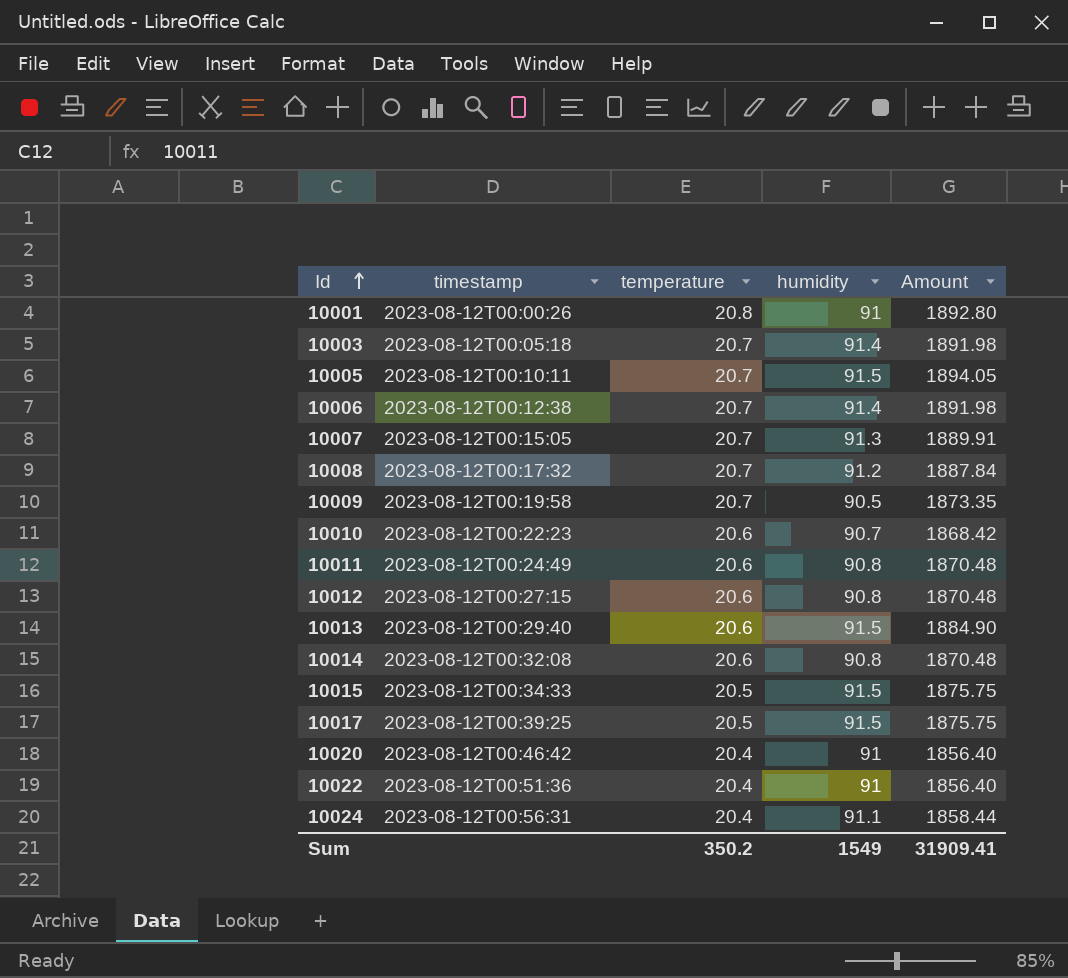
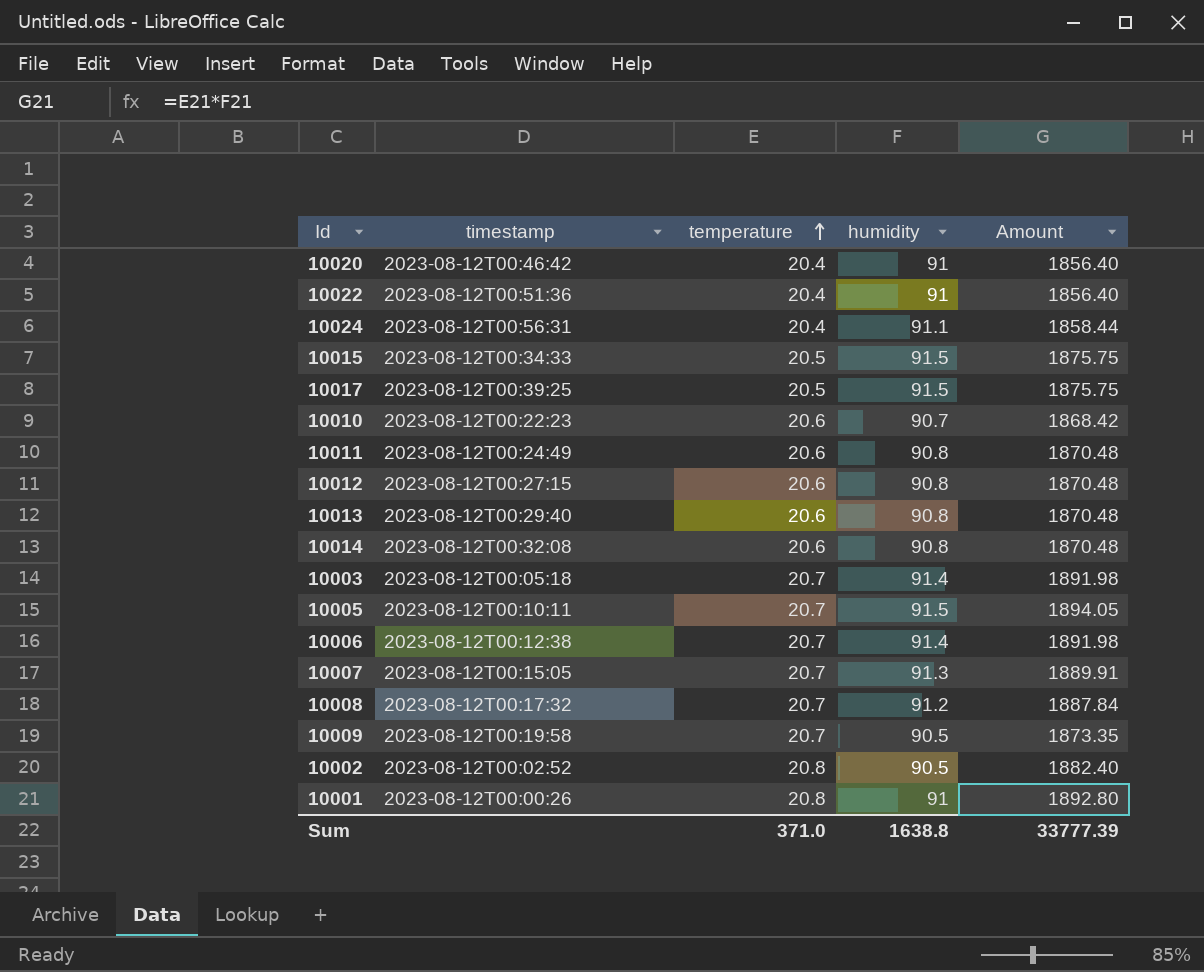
row order: Id ascending -> temperature ascending
10013 | humidity: 91.5 -> 90.8
10013 | Amount: 1884.90 -> 1870.48
row 10002: none -> 2023-08-12T00:02:52 | 20.8 | 90.5 | 1882.40
Sum | temperature: 350.2 -> 371.0
Sum | humidity: 1549 -> 1638.8
Sum | Amount: 31909.41 -> 33777.39

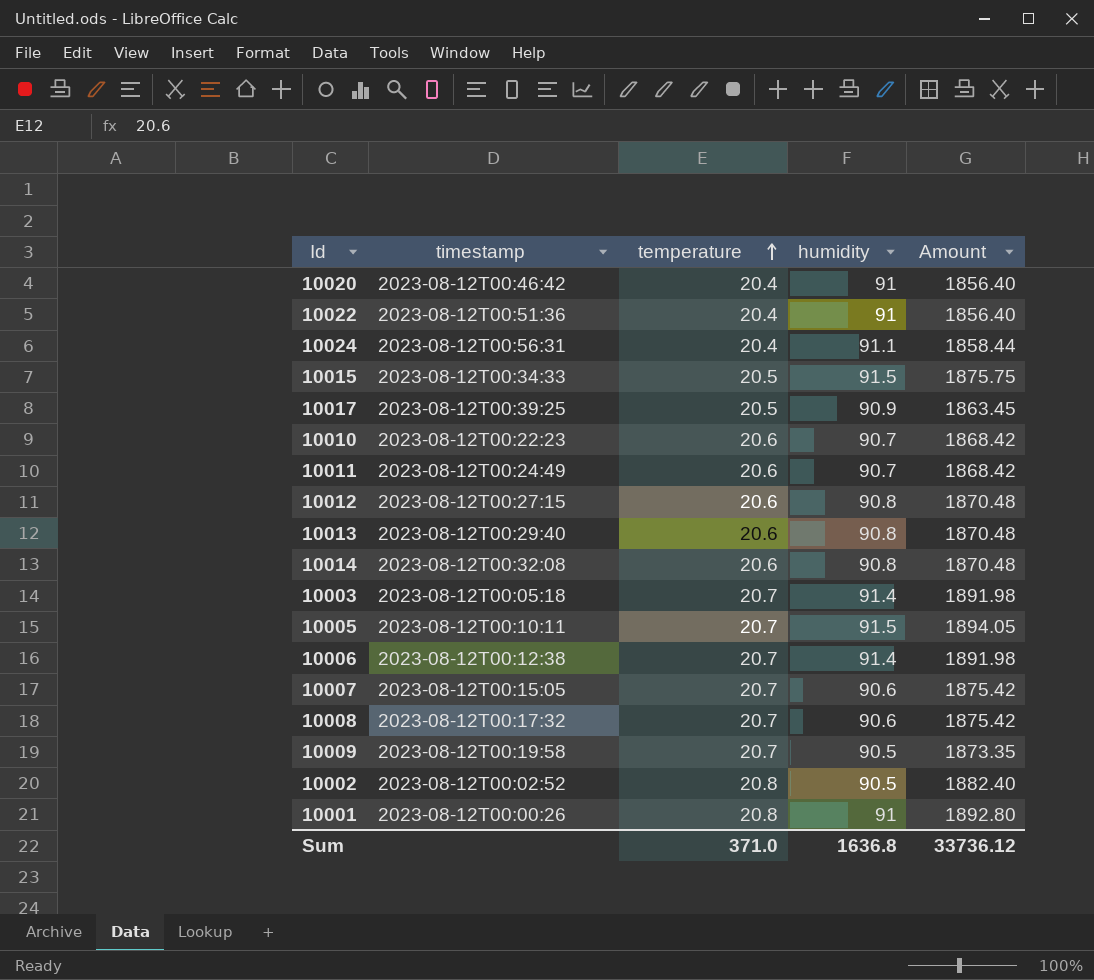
10017 | humidity: 91.5 -> 90.9
10017 | Amount: 1875.75 -> 1863.45
10011 | humidity: 90.8 -> 90.7
10011 | Amount: 1870.48 -> 1868.42
10007 | humidity: 91.3 -> 90.6
10007 | Amount: 1889.91 -> 1875.42
10008 | humidity: 91.2 -> 90.6
10008 | Amount: 1887.84 -> 1875.42
Sum | humidity: 1638.8 -> 1636.8
Sum | Amount: 33777.39 -> 33736.12

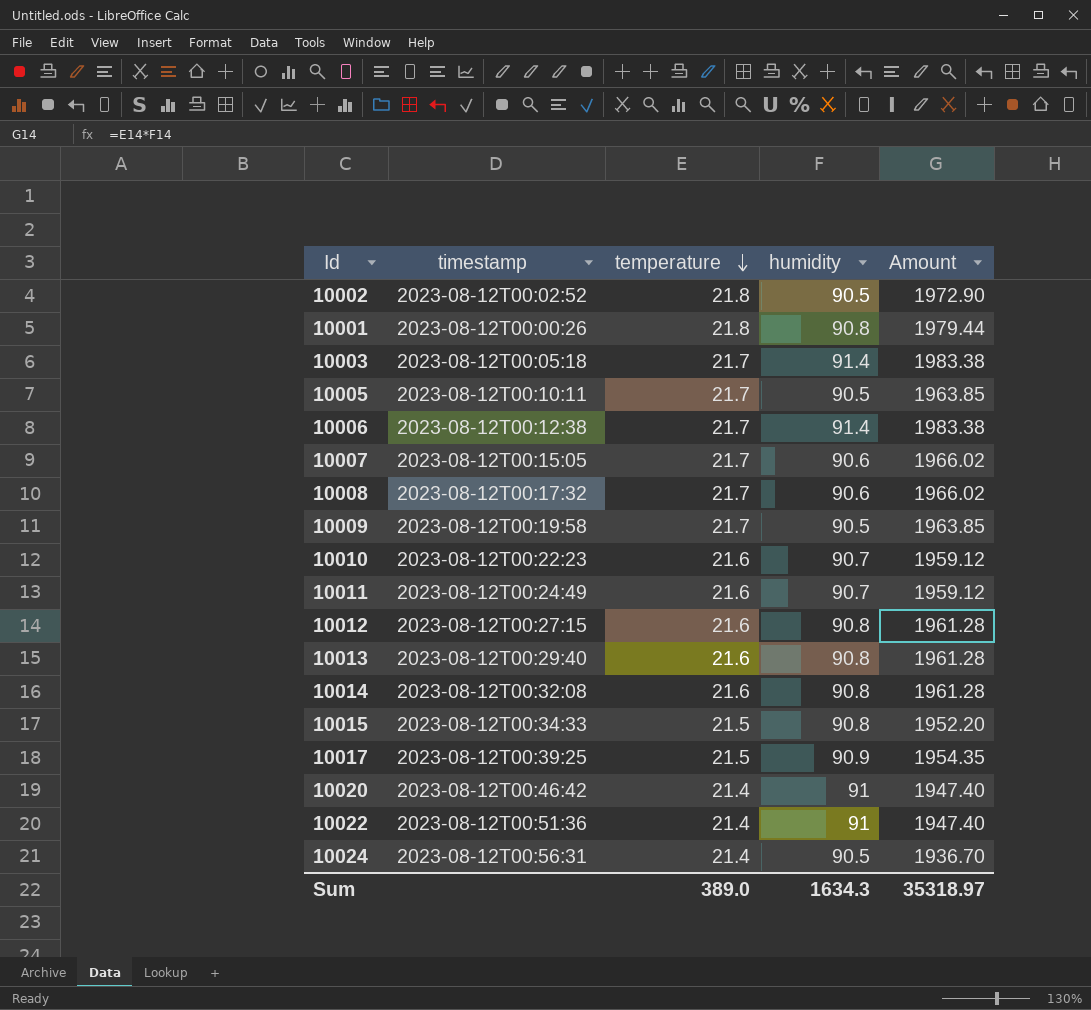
row order: temperature ascending -> temperature descending
10002 | temperature: 20.8 -> 21.8
10002 | Amount: 1882.40 -> 1972.90
10001 | temperature: 20.8 -> 21.8
10001 | humidity: 91 -> 90.8
10001 | Amount: 1892.80 -> 1979.44
10003 | temperature: 20.7 -> 21.7
10003 | Amount: 1891.98 -> 1983.38
10005 | temperature: 20.7 -> 21.7
10005 | humidity: 91.5 -> 90.5
10005 | Amount: 1894.05 -> 1963.85
10006 | temperature: 20.7 -> 21.7
10006 | Amount: 1891.98 -> 1983.38
10007 | temperature: 20.7 -> 21.7
10007 | Amount: 1875.42 -> 1966.02
10008 | temperature: 20.7 -> 21.7
10008 | Amount: 1875.42 -> 1966.02
10009 | temperature: 20.7 -> 21.7
10009 | Amount: 1873.35 -> 1963.85
10010 | temperature: 20.6 -> 21.6
10010 | Amount: 1868.42 -> 1959.12
10011 | temperature: 20.6 -> 21.6
10011 | Amount: 1868.42 -> 1959.12
10012 | temperature: 20.6 -> 21.6
10012 | Amount: 1870.48 -> 1961.28
10013 | temperature: 20.6 -> 21.6
10013 | Amount: 1870.48 -> 1961.28
10014 | temperature: 20.6 -> 21.6
10014 | Amount: 1870.48 -> 1961.28
10015 | temperature: 20.5 -> 21.5
10015 | humidity: 91.5 -> 90.8
10015 | Amount: 1875.75 -> 1952.20
10017 | temperature: 20.5 -> 21.5
10017 | Amount: 1863.45 -> 1954.35
10020 | temperature: 20.4 -> 21.4
10020 | Amount: 1856.40 -> 1947.40
10022 | temperature: 20.4 -> 21.4
10022 | Amount: 1856.40 -> 1947.40
10024 | temperature: 20.4 -> 21.4
10024 | humidity: 91.1 -> 90.5
10024 | Amount: 1858.44 -> 1936.70
Sum | temperature: 371.0 -> 389.0
Sum | humidity: 1636.8 -> 1634.3
Sum | Amount: 33736.12 -> 35318.97

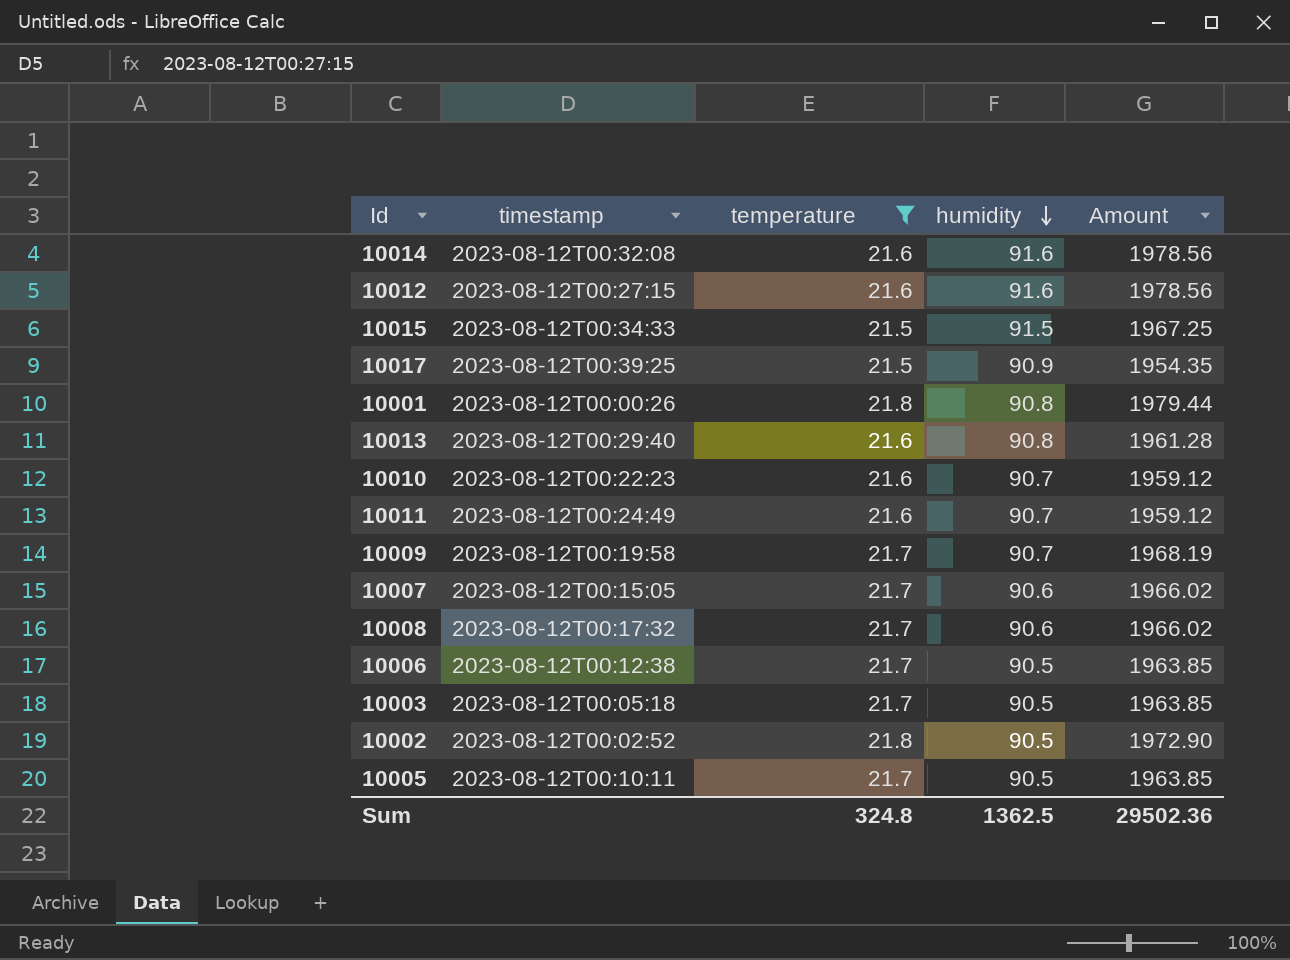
filter: none -> temperature != 21.4
row order: temperature descending -> humidity descending
10014 | humidity: 90.8 -> 91.6
10014 | Amount: 1961.28 -> 1978.56
10012 | humidity: 90.8 -> 91.6
10012 | Amount: 1961.28 -> 1978.56
10015 | humidity: 90.8 -> 91.5
10015 | Amount: 1952.20 -> 1967.25
10009 | humidity: 90.5 -> 90.7
10009 | Amount: 1963.85 -> 1968.19
10006 | humidity: 91.4 -> 90.5
10006 | Amount: 1983.38 -> 1963.85
10003 | humidity: 91.4 -> 90.5
10003 | Amount: 1983.38 -> 1963.85
Sum | temperature: 389.0 -> 324.8
Sum | humidity: 1634.3 -> 1362.5
Sum | Amount: 35318.97 -> 29502.36

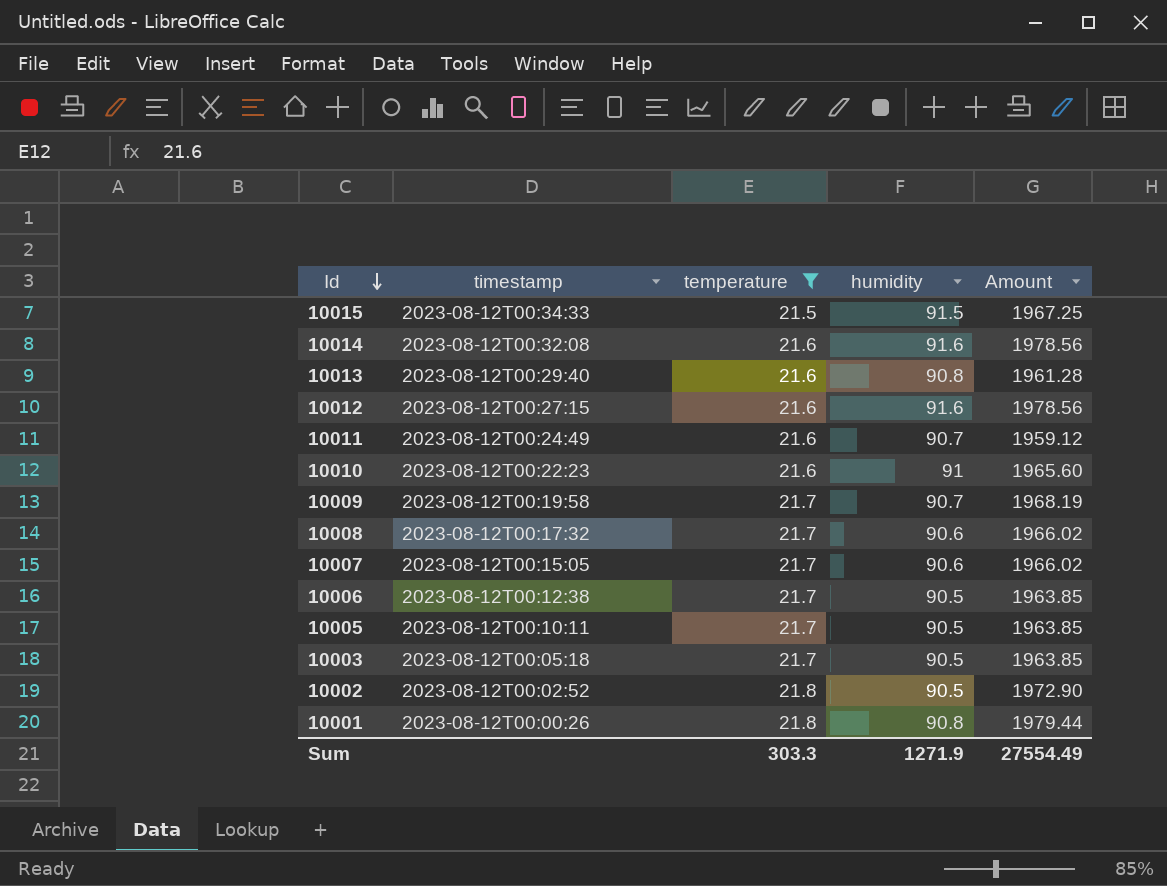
row order: humidity descending -> Id descending
row 10017: 2023-08-12T00:39:25 | 21.5 | 90.9 | 1954.35 -> none
10010 | humidity: 90.7 -> 91
10010 | Amount: 1959.12 -> 1965.60
Sum | temperature: 324.8 -> 303.3
Sum | humidity: 1362.5 -> 1271.9
Sum | Amount: 29502.36 -> 27554.49

